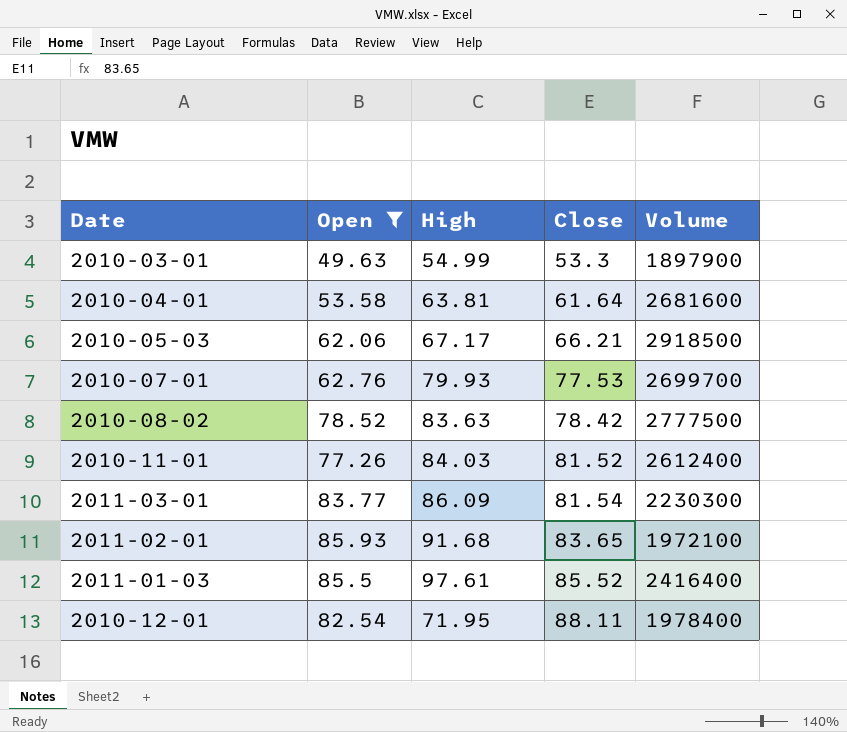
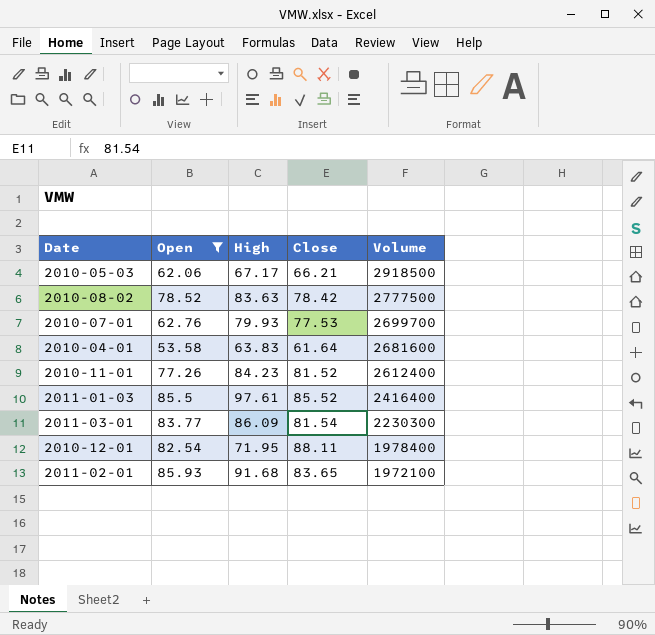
row order: Close ascending -> Volume descending
row 2010-03-01: 49.63 | 54.99 | 53.3 | 1897900 -> none
2010-04-01 | High: 63.81 -> 63.83
2010-11-01 | High: 84.03 -> 84.23

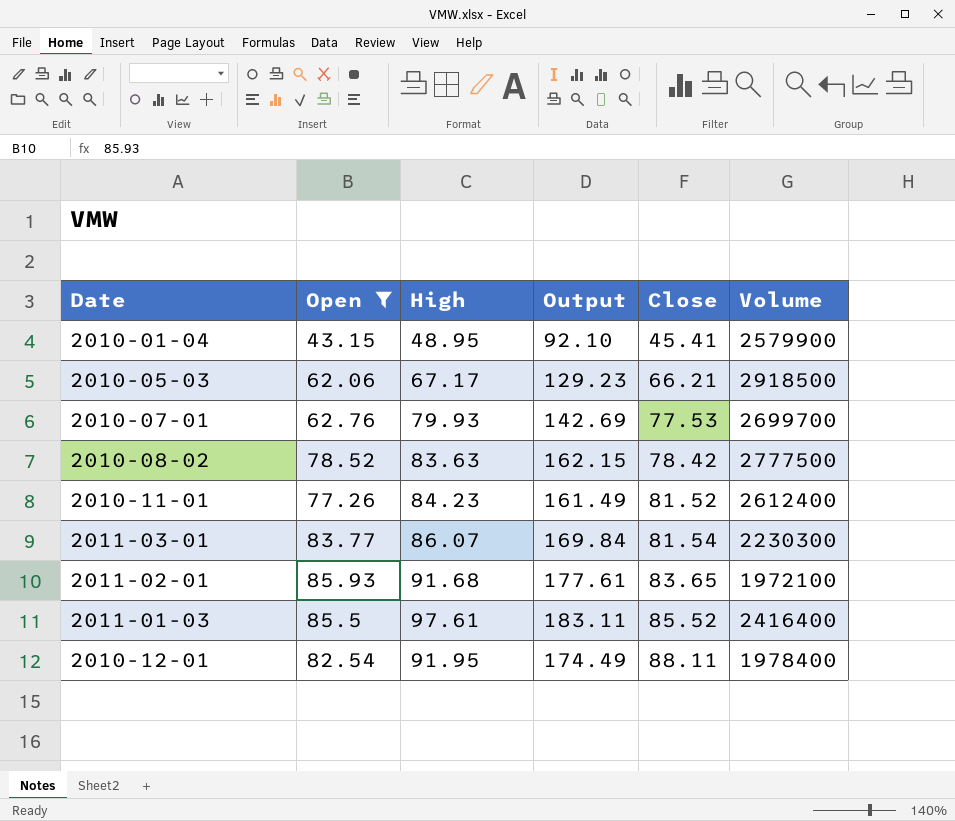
row order: Volume descending -> Close ascending
column Output | formula: none -> [Open] + [High]
row 2010-04-01: 53.58 | 63.83 | 61.64 | 2681600 -> none
row 2010-01-04: none -> 43.15 | 48.95 | 92.10 | 45.41 | 2579900
2011-03-01 | High: 86.09 -> 86.07
2010-12-01 | High: 71.95 -> 91.95

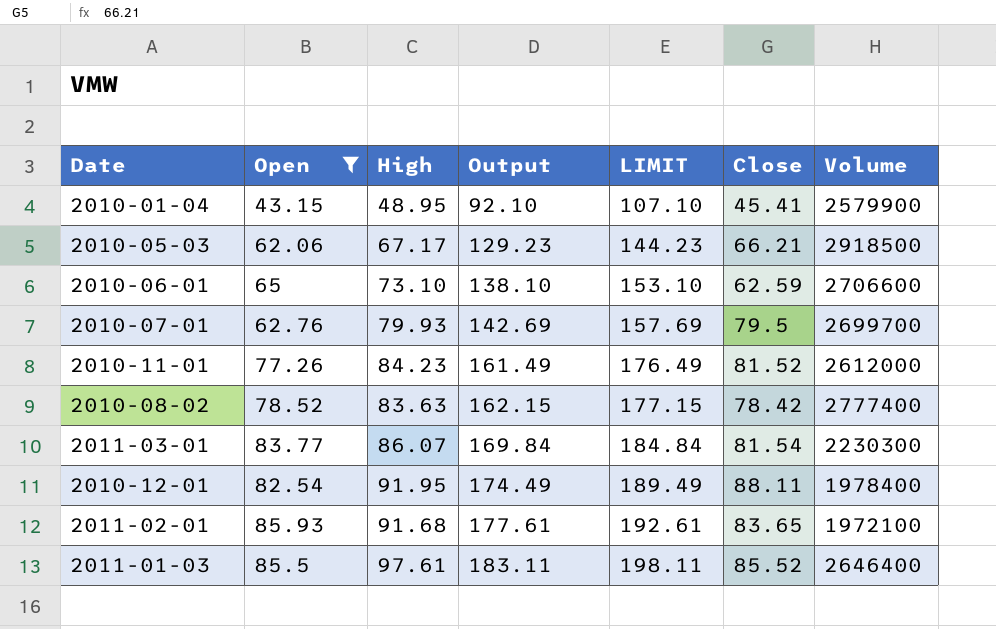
row order: Close ascending -> Output ascending
column LIMIT | formula: none -> [Output] + 15
row 2010-06-01: none -> 65 | 73.10 | 138.10 | 153.10 | 62.59 | 2706600
2010-07-01 | Close: 77.53 -> 79.5
2010-11-01 | Volume: 2612400 -> 2612000
2010-08-02 | Volume: 2777500 -> 2777400
2011-01-03 | Volume: 2416400 -> 2646400

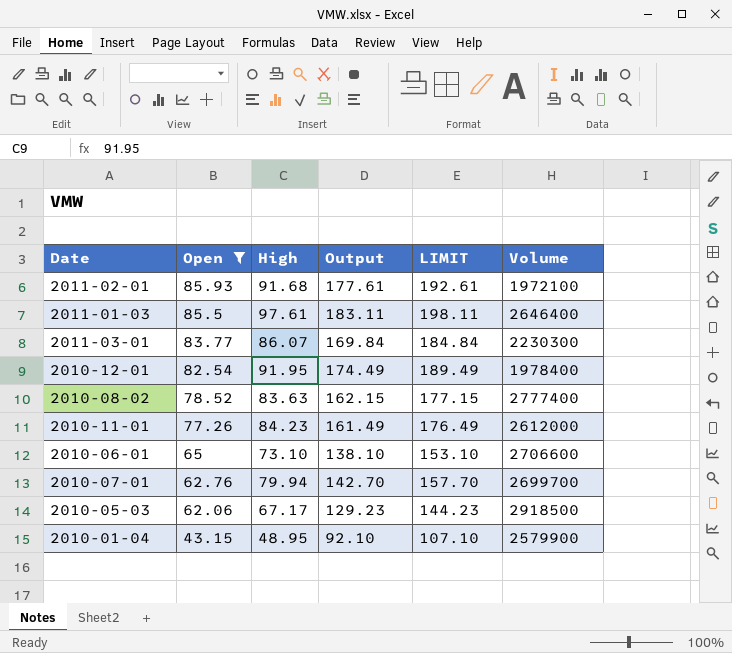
row order: Output ascending -> Open descending
column Close | position: 6 -> none
2010-07-01 | High: 79.93 -> 79.94
2010-07-01 | Output: 142.69 -> 142.70
2010-07-01 | LIMIT: 157.69 -> 157.70

